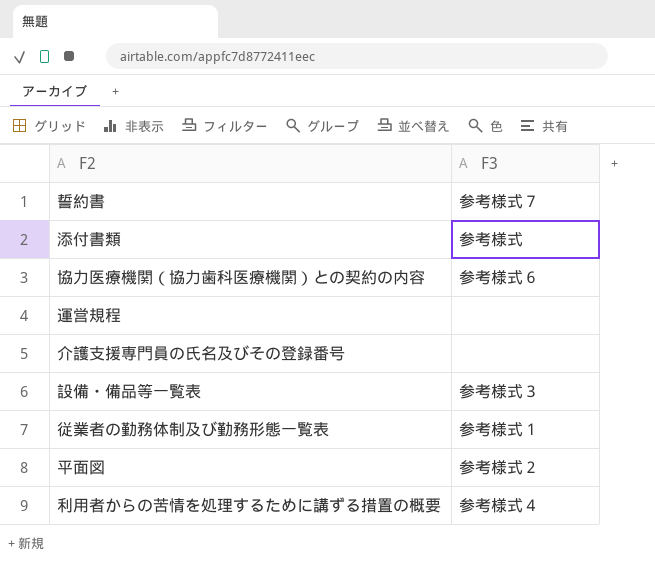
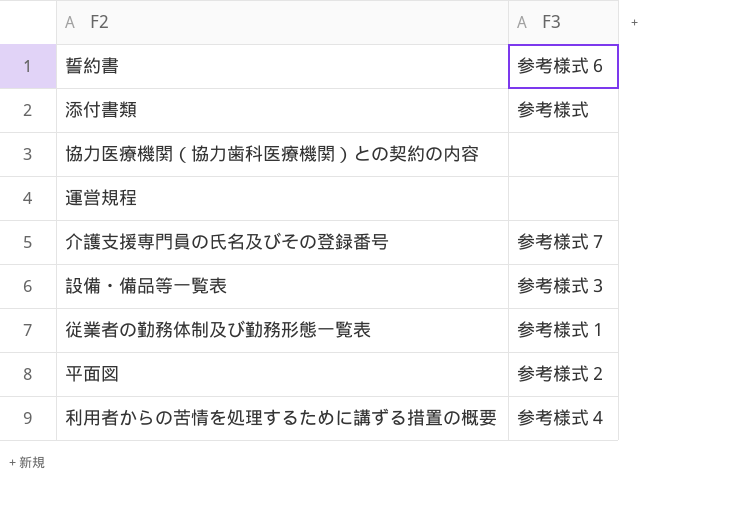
誓約書 | F3: 参考様式７ -> 参考様式６
協力医療機関（協力歯科医療機関）との契約の内容 | F3: 参考様式６ -> none
介護支援専門員の氏名及びその登録番号 | F3: none -> 参考様式７

